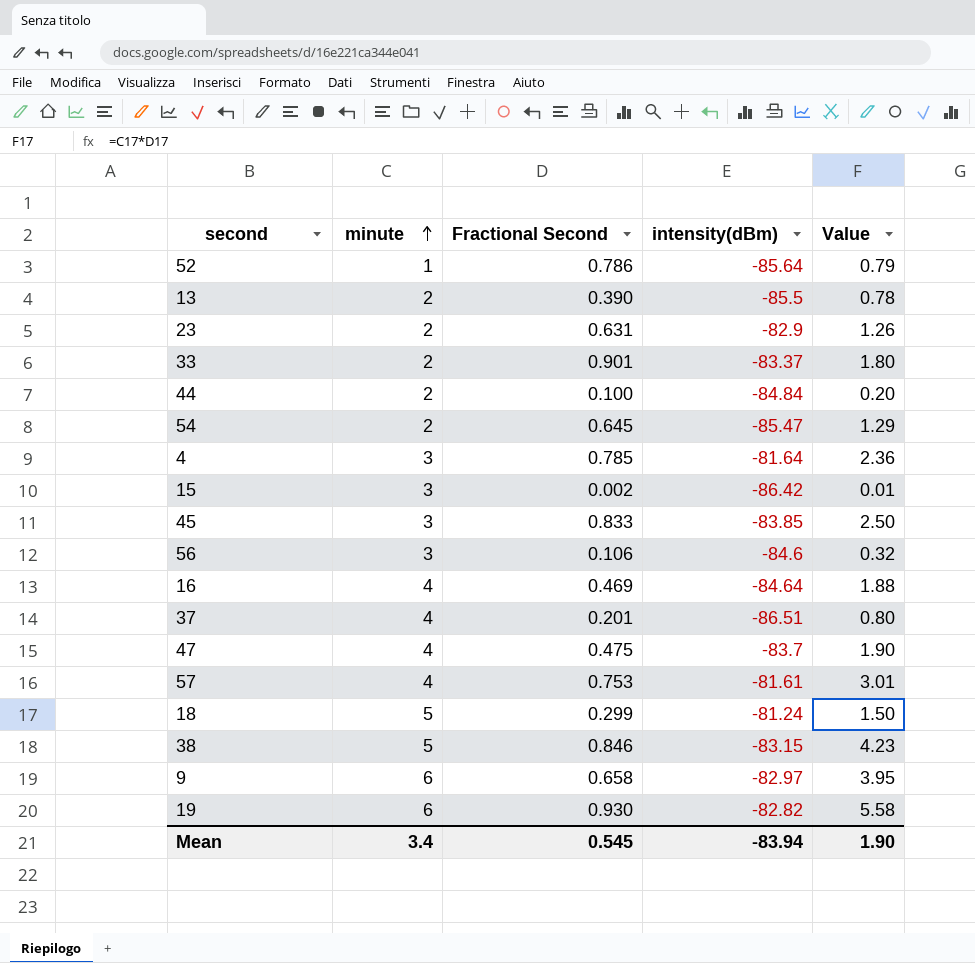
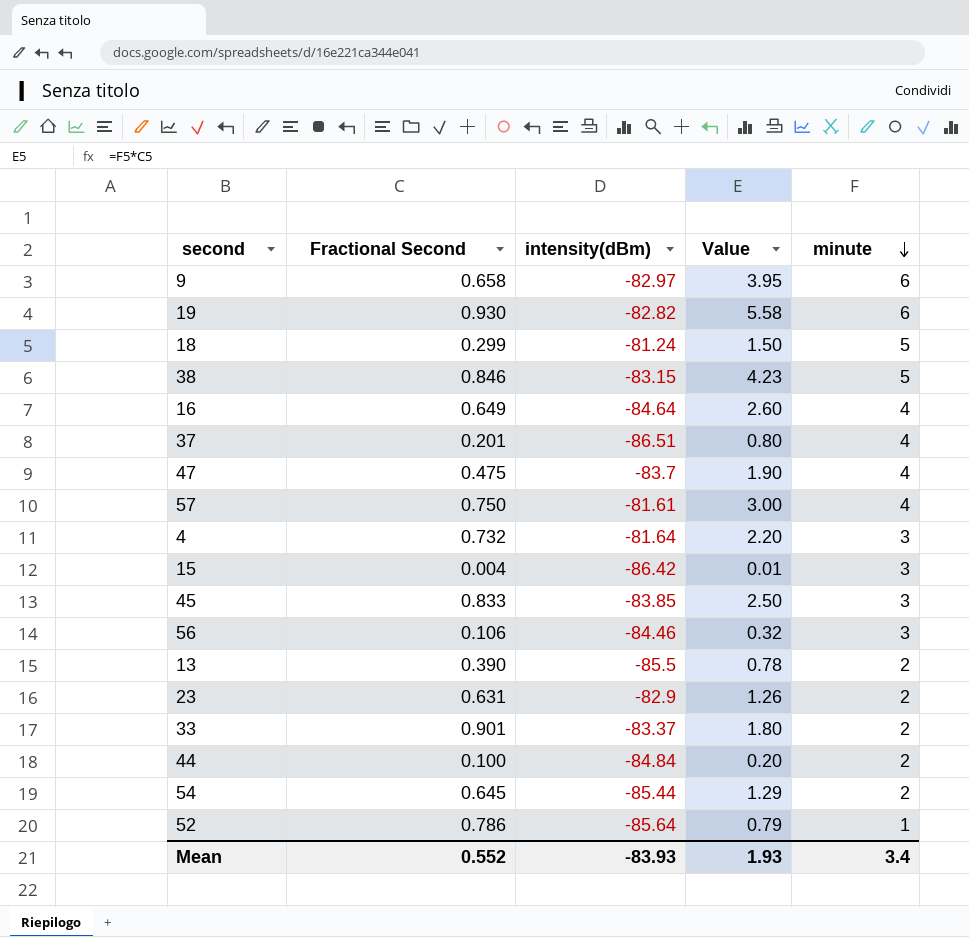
row order: minute ascending -> minute descending
column minute | position: 2 -> 5
16 | Fractional Second: 0.469 -> 0.649
16 | Value: 1.88 -> 2.60
57 | Fractional Second: 0.753 -> 0.750
57 | Value: 3.01 -> 3.00
4 | Fractional Second: 0.785 -> 0.732
4 | Value: 2.36 -> 2.20
15 | Fractional Second: 0.002 -> 0.004
56 | intensity(dBm): -84.6 -> -84.46
54 | intensity(dBm): -85.47 -> -85.44
Mean | Fractional Second: 0.545 -> 0.552
Mean | intensity(dBm): -83.94 -> -83.93
Mean | Value: 1.90 -> 1.93

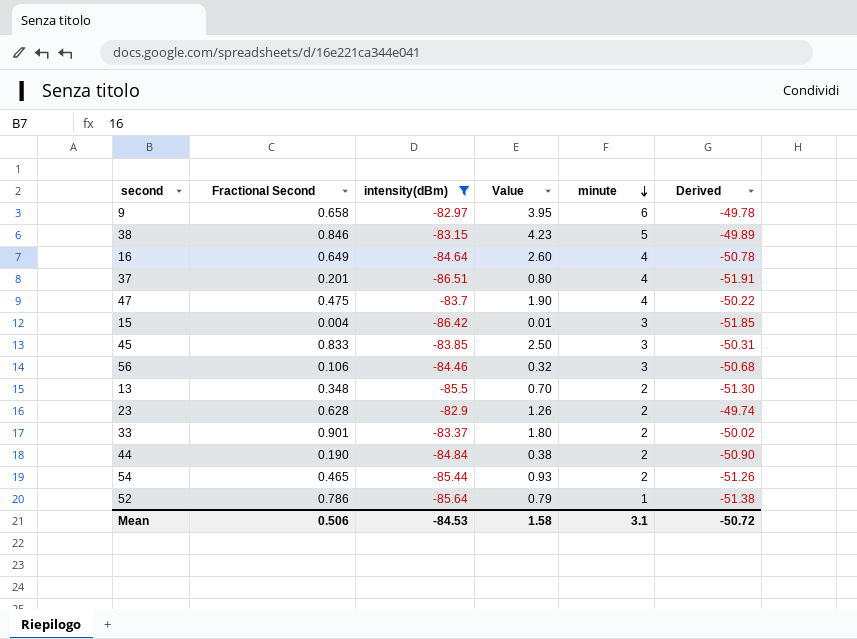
filter: none -> intensity(dBm) <= -82.9
column Derived | formula: none -> [intensity(dBm)] * 0.6
13 | Fractional Second: 0.390 -> 0.348
13 | Value: 0.78 -> 0.70
23 | Fractional Second: 0.631 -> 0.628
44 | Fractional Second: 0.100 -> 0.190
44 | Value: 0.20 -> 0.38
54 | Fractional Second: 0.645 -> 0.465
54 | Value: 1.29 -> 0.93
Mean | Fractional Second: 0.552 -> 0.506
Mean | intensity(dBm): -83.93 -> -84.53
Mean | Value: 1.93 -> 1.58
Mean | minute: 3.4 -> 3.1

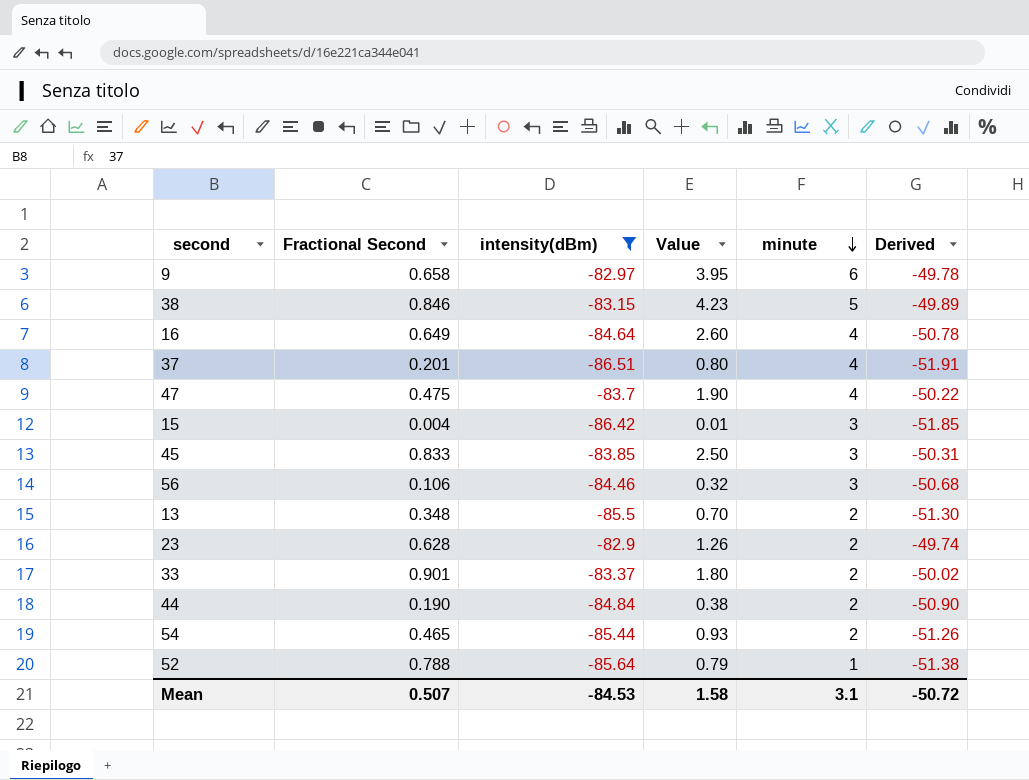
52 | Fractional Second: 0.786 -> 0.788
Mean | Fractional Second: 0.506 -> 0.507

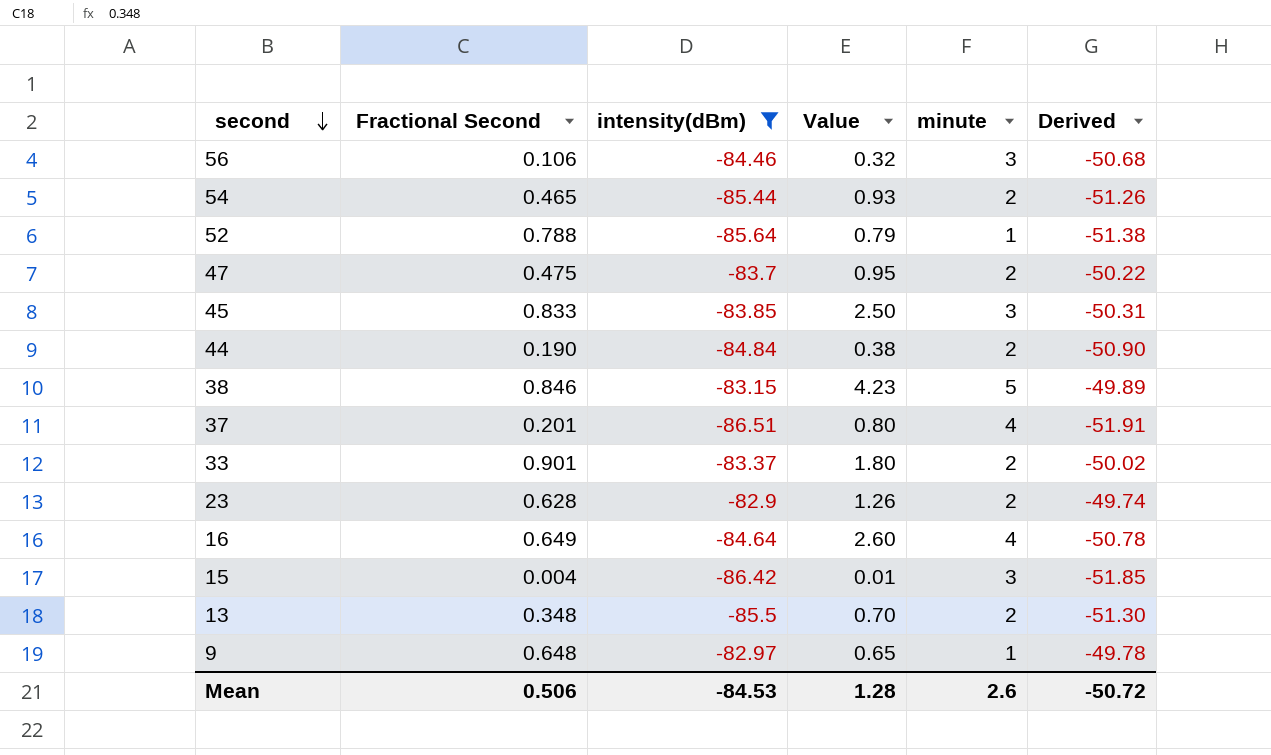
row order: minute descending -> second descending
47 | Value: 1.90 -> 0.95
47 | minute: 4 -> 2
9 | Fractional Second: 0.658 -> 0.648
9 | Value: 3.95 -> 0.65
9 | minute: 6 -> 1
Mean | Fractional Second: 0.507 -> 0.506
Mean | Value: 1.58 -> 1.28
Mean | minute: 3.1 -> 2.6

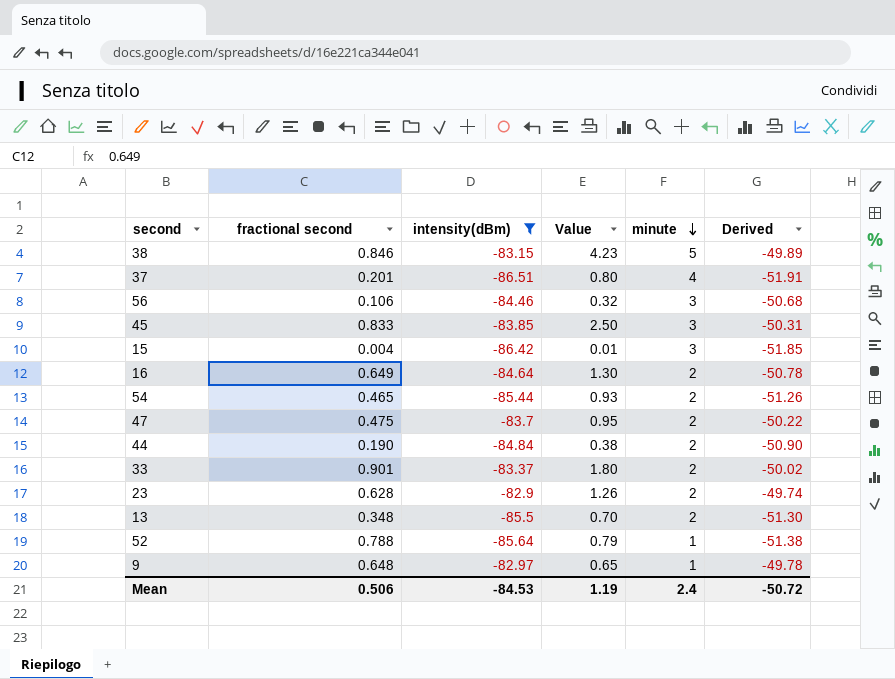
row order: second descending -> minute descending
column name: Fractional Second -> fractional second
16 | Value: 2.60 -> 1.30
16 | minute: 4 -> 2
Mean | Value: 1.28 -> 1.19
Mean | minute: 2.6 -> 2.4

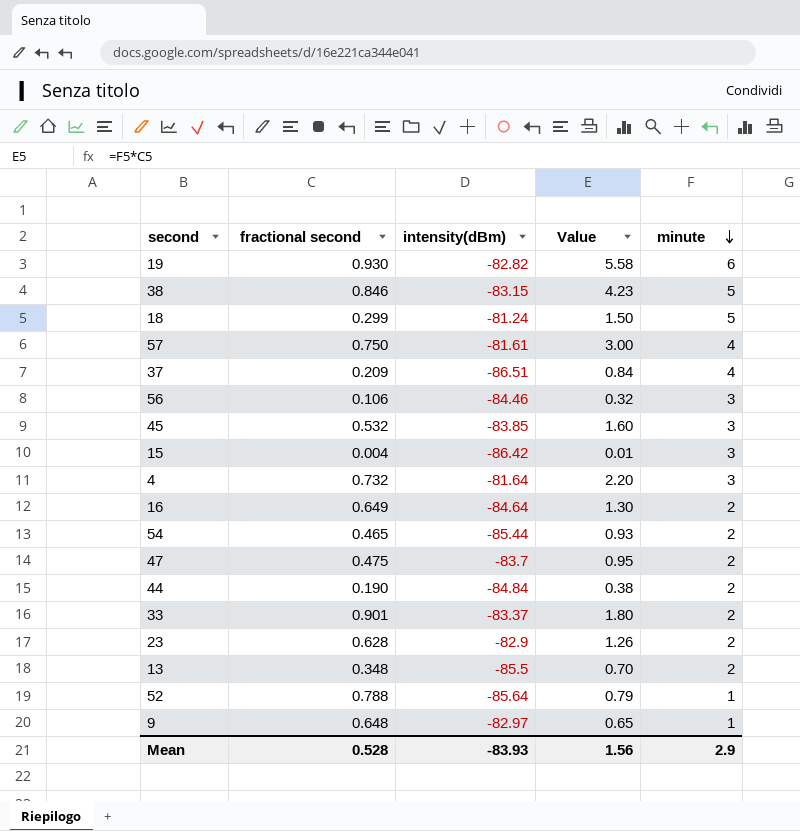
filter: intensity(dBm) <= -82.9 -> none
column Derived | formula: [intensity(dBm)] * 0.6 -> none
37 | fractional second: 0.201 -> 0.209
37 | Value: 0.80 -> 0.84
45 | fractional second: 0.833 -> 0.532
45 | Value: 2.50 -> 1.60
Mean | fractional second: 0.506 -> 0.528
Mean | intensity(dBm): -84.53 -> -83.93
Mean | Value: 1.19 -> 1.56
Mean | minute: 2.4 -> 2.9

